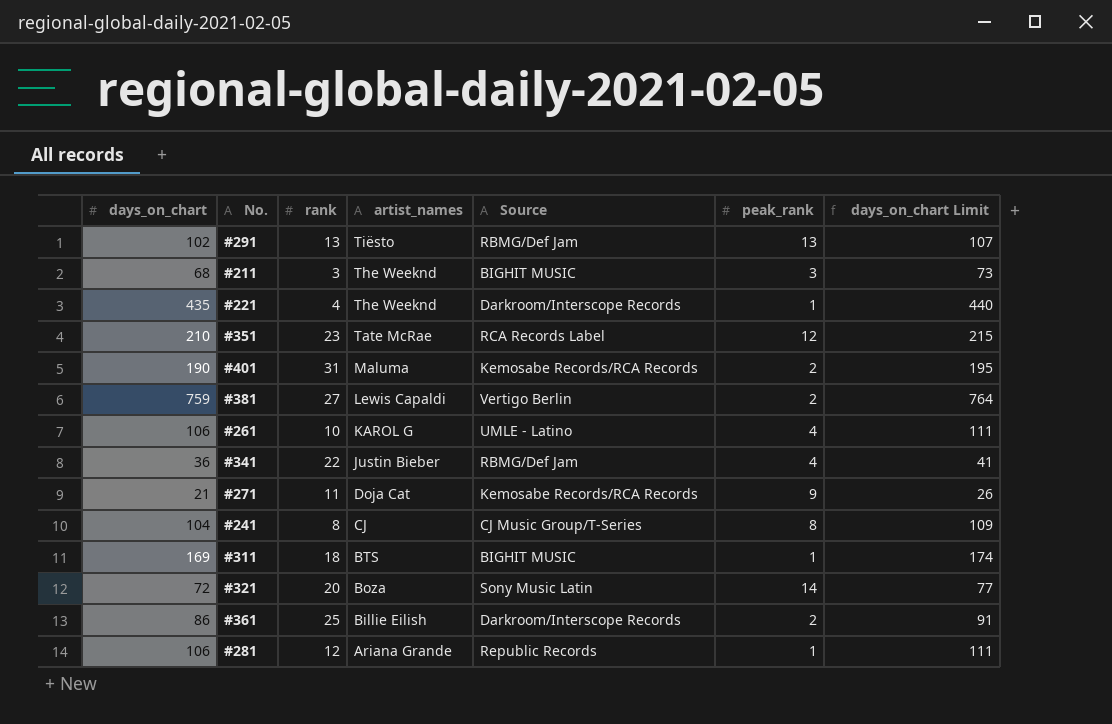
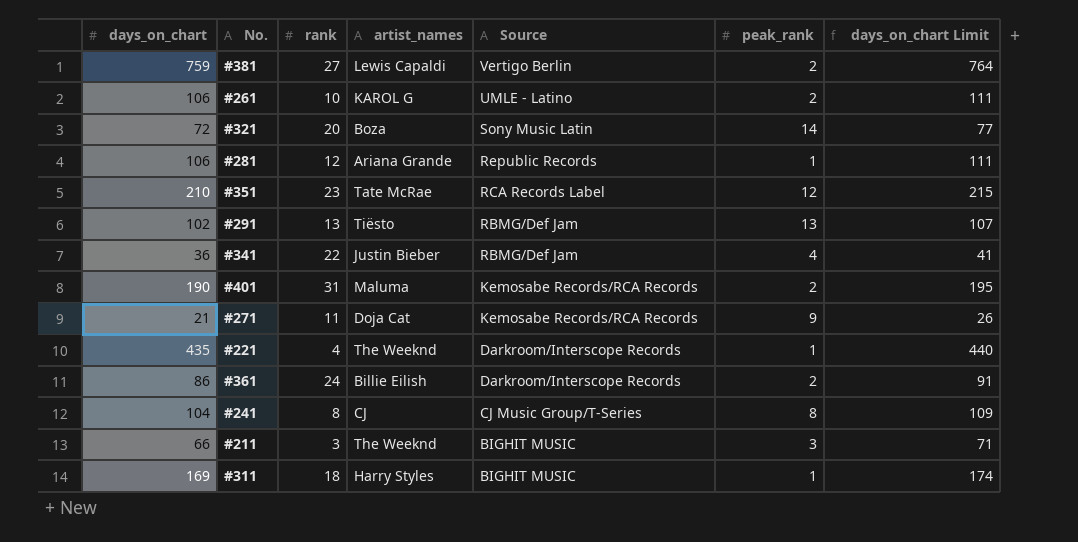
row order: artist_names descending -> Source descending
#261 | peak_rank: 4 -> 2
#361 | rank: 25 -> 24
#211 | days_on_chart: 68 -> 66
#211 | days_on_chart Limit: 73 -> 71
#311 | artist_names: BTS -> Harry Styles

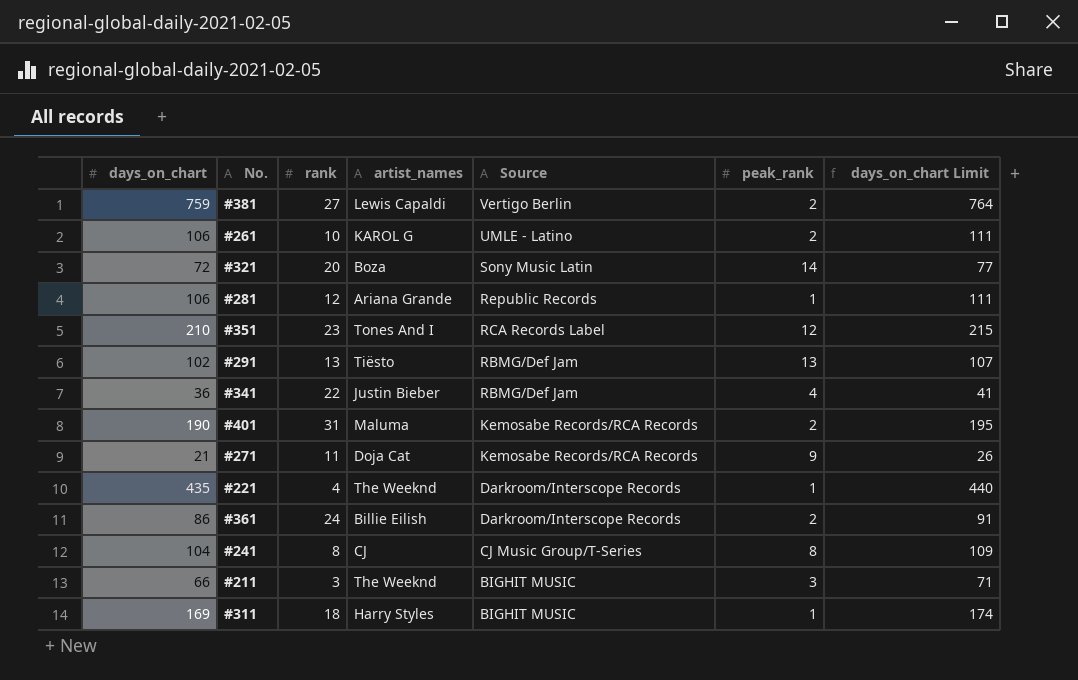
#351 | artist_names: Tate McRae -> Tones And I

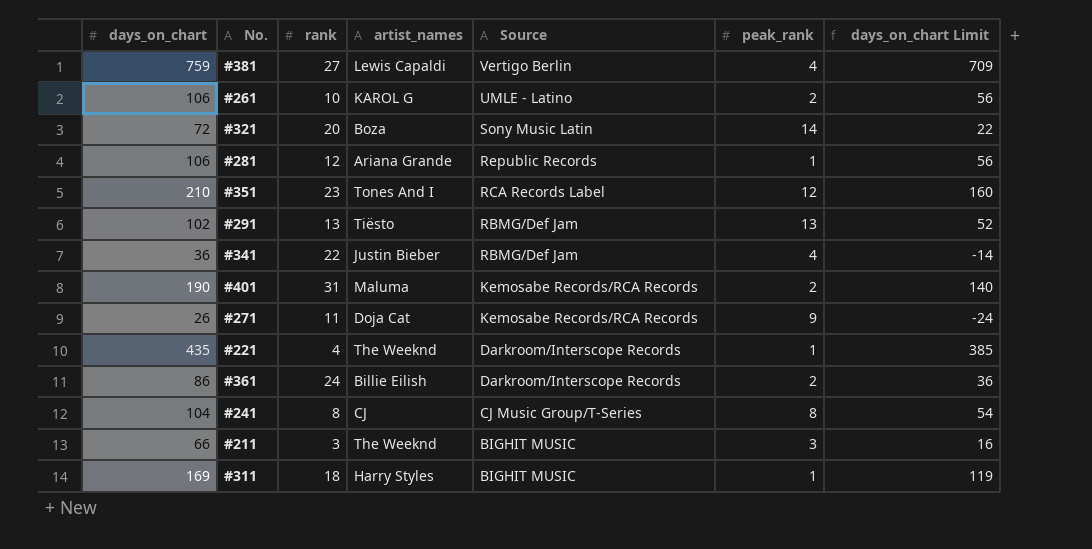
column days_on_chart Limit | formula: [days_on_chart] + 5 -> [days_on_chart] - 50
#381 | peak_rank: 2 -> 4
#271 | days_on_chart: 21 -> 26

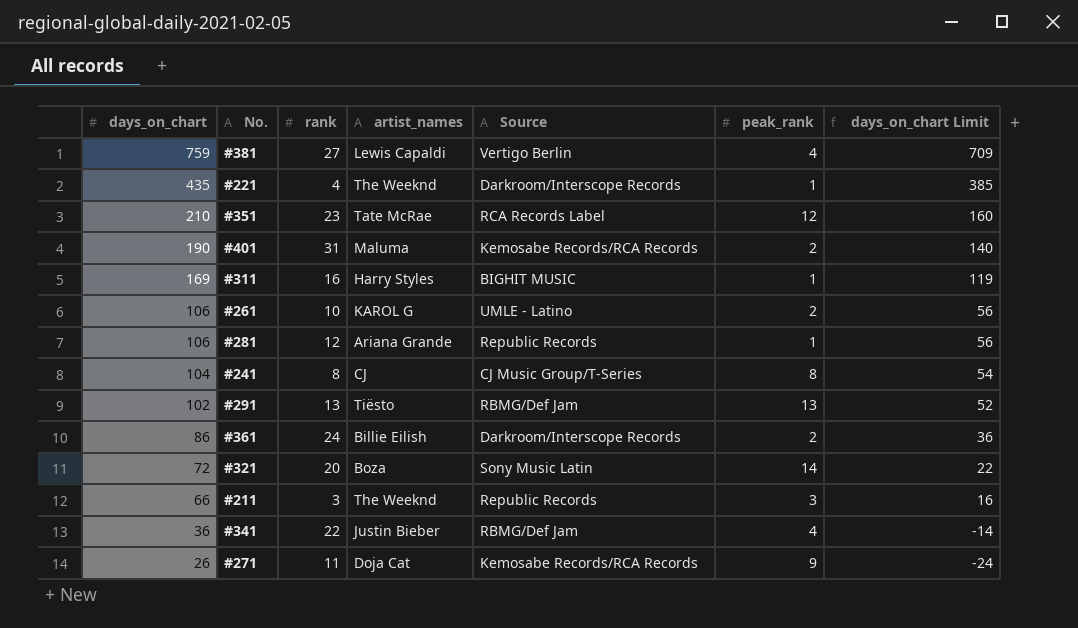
row order: Source descending -> days_on_chart descending
#351 | artist_names: Tones And I -> Tate McRae
#311 | rank: 18 -> 16
#211 | Source: BIGHIT MUSIC -> Republic Records

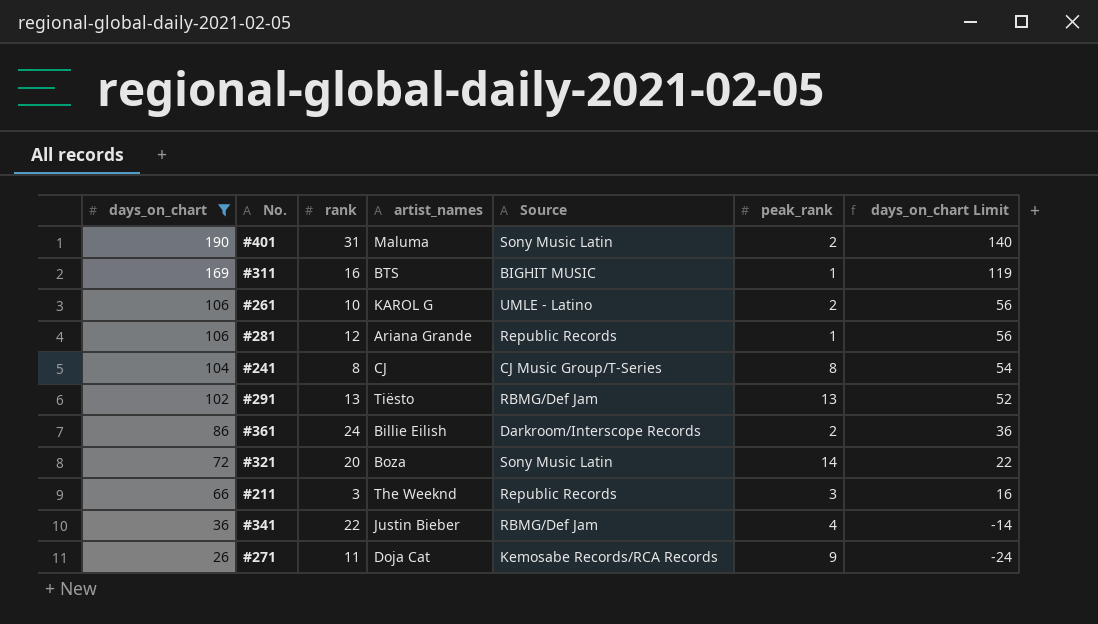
filter: none -> days_on_chart <= 190
#401 | Source: Kemosabe Records/RCA Records -> Sony Music Latin
#311 | artist_names: Harry Styles -> BTS

